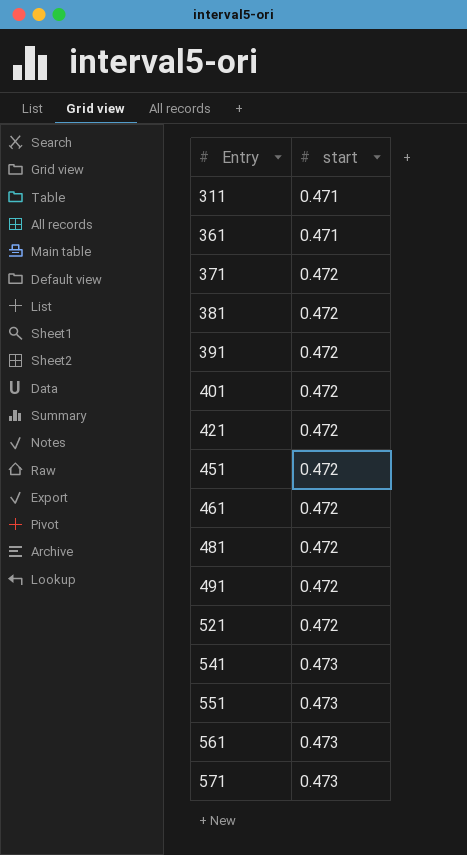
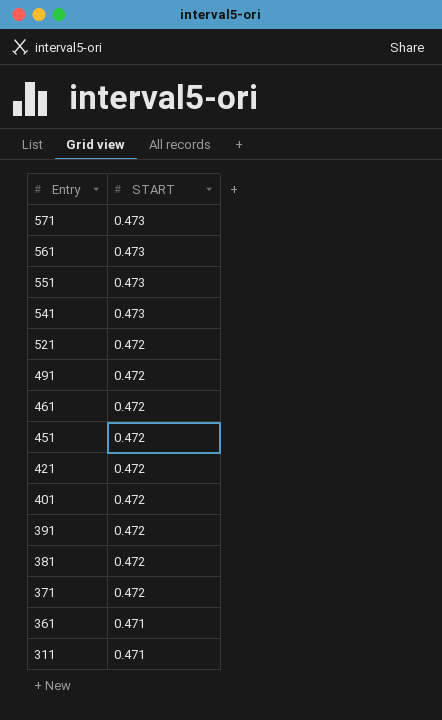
row order: Entry ascending -> Entry descending
column name: start -> START
row 481: 0.472 -> none

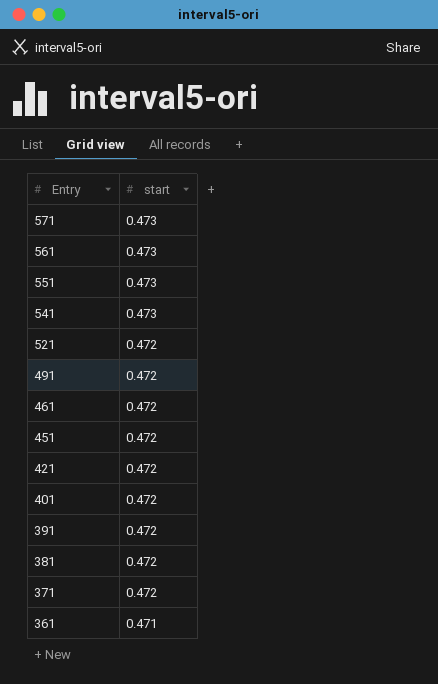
column name: START -> start
row 311: 0.471 -> none

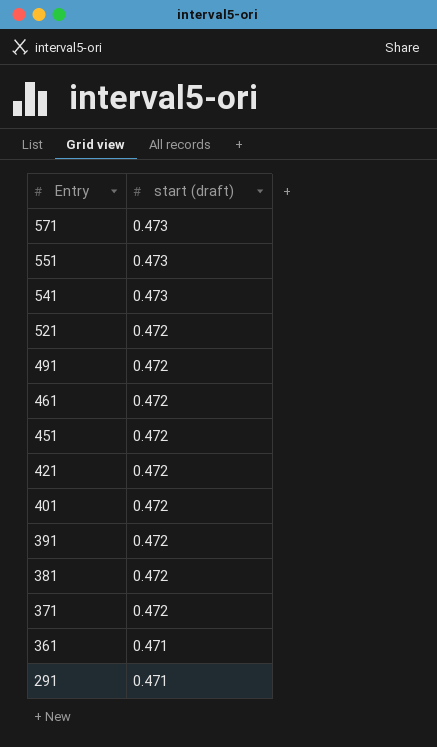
column name: start -> start (draft)
row 561: 0.473 -> none
row 291: none -> 0.471

